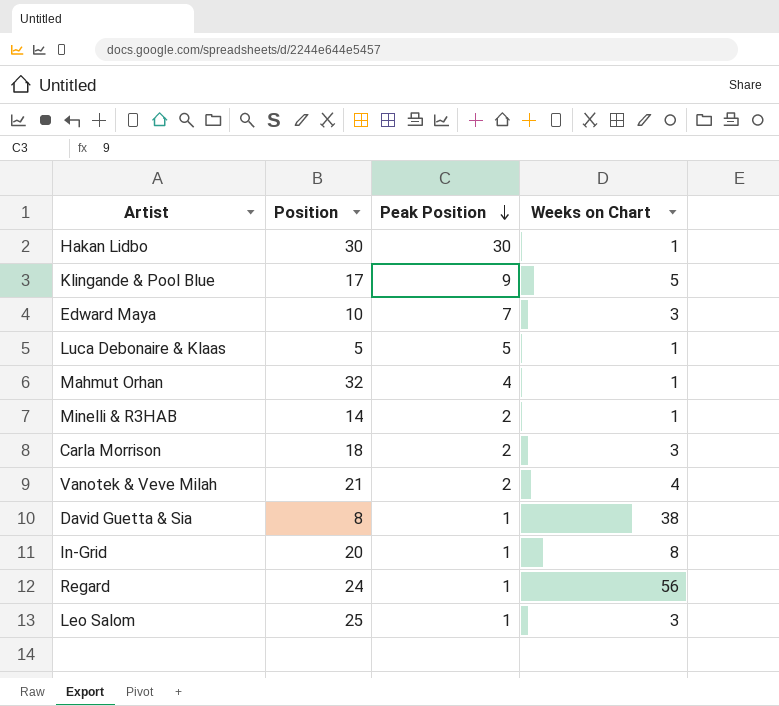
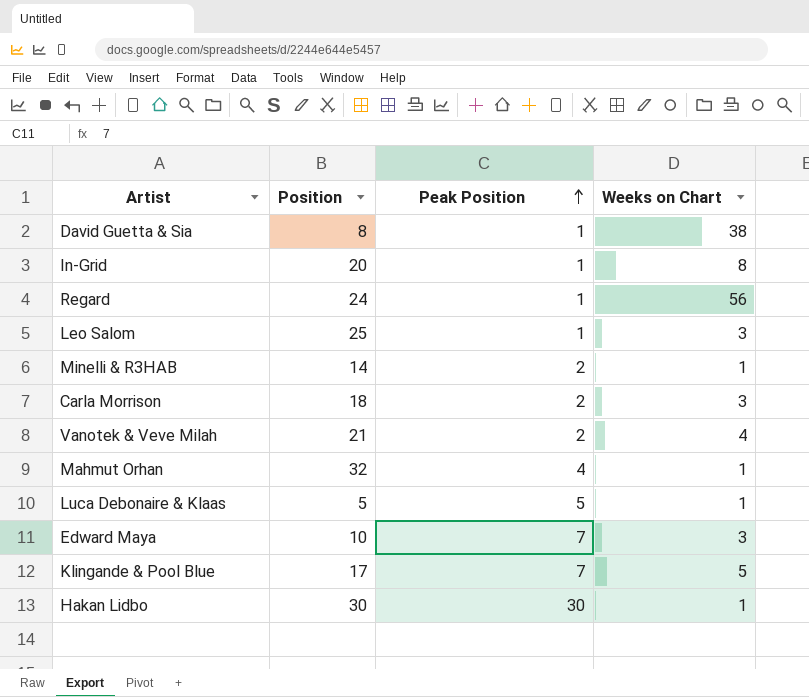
row order: Peak Position descending -> Peak Position ascending
Klingande & Pool Blue | Peak Position: 9 -> 7

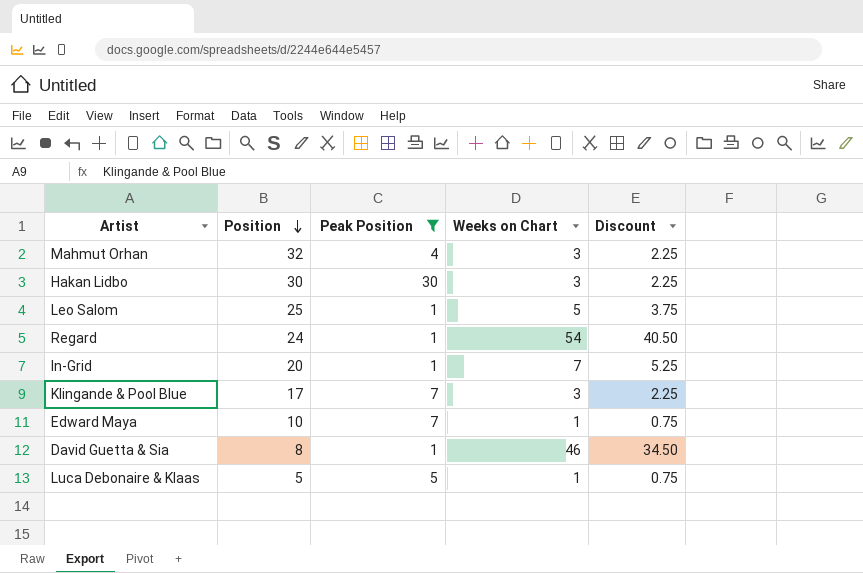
filter: none -> Peak Position != 2
row order: Peak Position ascending -> Position descending
column Discount | formula: none -> [Weeks on Chart] * 0.75
Mahmut Orhan | Weeks on Chart: 1 -> 3
Hakan Lidbo | Weeks on Chart: 1 -> 3
Leo Salom | Weeks on Chart: 3 -> 5
Regard | Weeks on Chart: 56 -> 54
In-Grid | Weeks on Chart: 8 -> 7
Klingande & Pool Blue | Weeks on Chart: 5 -> 3
Edward Maya | Weeks on Chart: 3 -> 1
David Guetta & Sia | Weeks on Chart: 38 -> 46

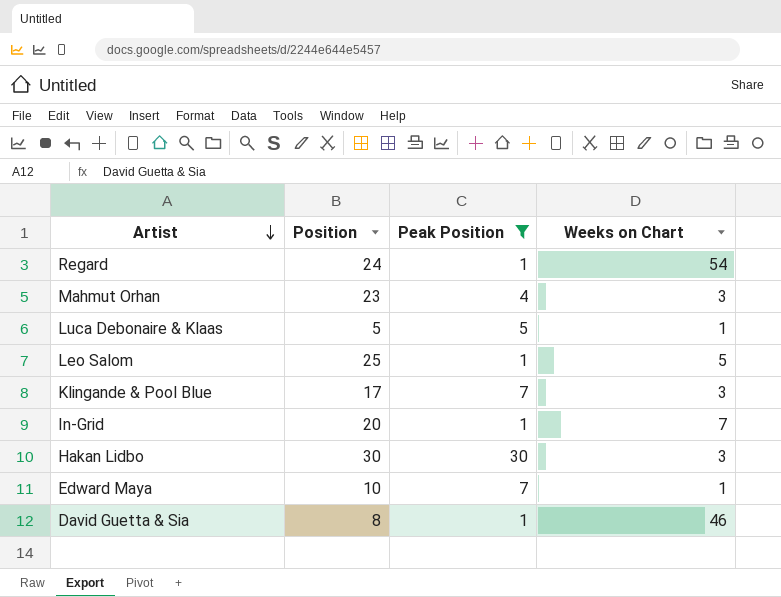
row order: Position descending -> Artist descending
column Discount | formula: [Weeks on Chart] * 0.75 -> none
Mahmut Orhan | Position: 32 -> 23

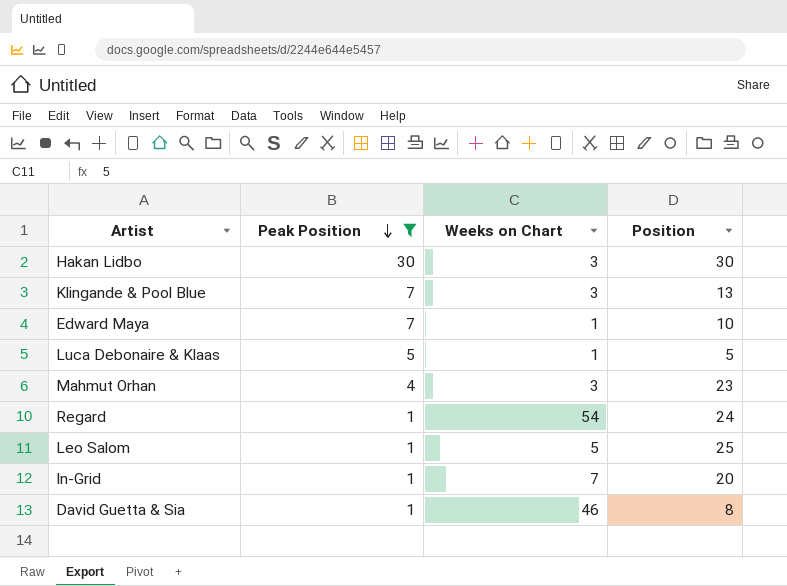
row order: Artist descending -> Peak Position descending
column Position | position: 2 -> 4
Klingande & Pool Blue | Position: 17 -> 13

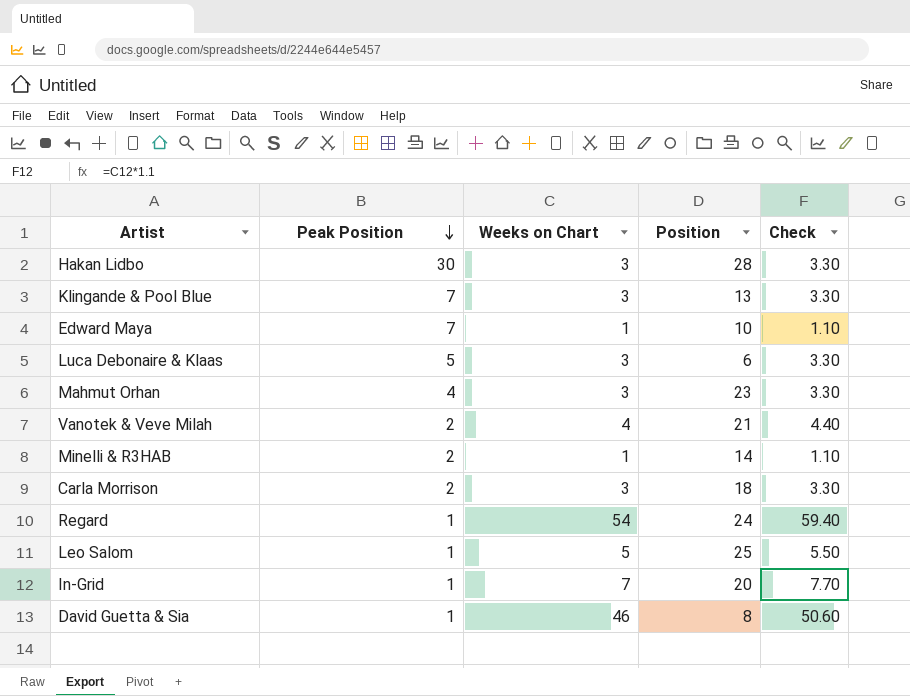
filter: Peak Position != 2 -> none
column Check | formula: none -> [Weeks on Chart] * 1.1
Hakan Lidbo | Position: 30 -> 28
Luca Debonaire & Klaas | Weeks on Chart: 1 -> 3
Luca Debonaire & Klaas | Position: 5 -> 6

